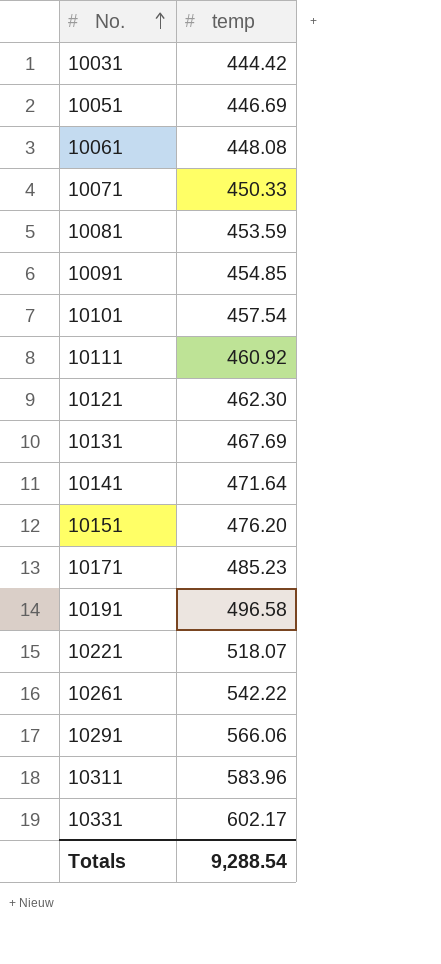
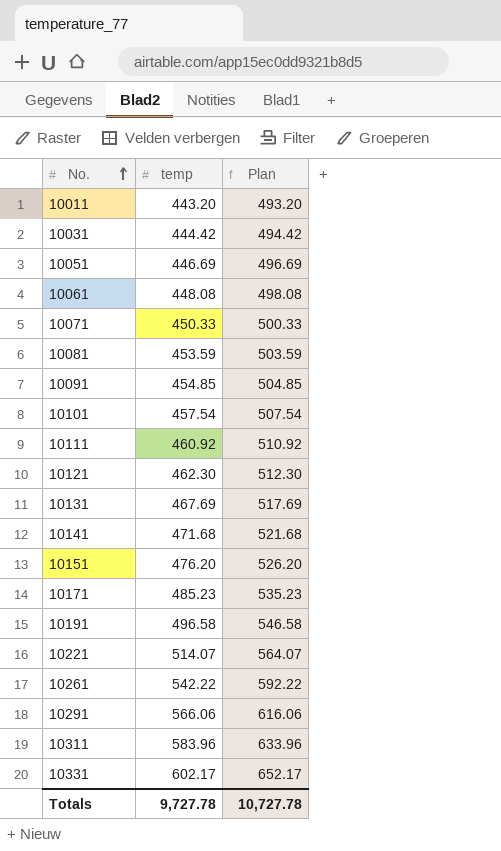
column Plan | formula: none -> [temp] + 50
row 10011: none -> 443.20 | 493.20
10141 | temp: 471.64 -> 471.68
10221 | temp: 518.07 -> 514.07
Totals | temp: 9,288.54 -> 9,727.78

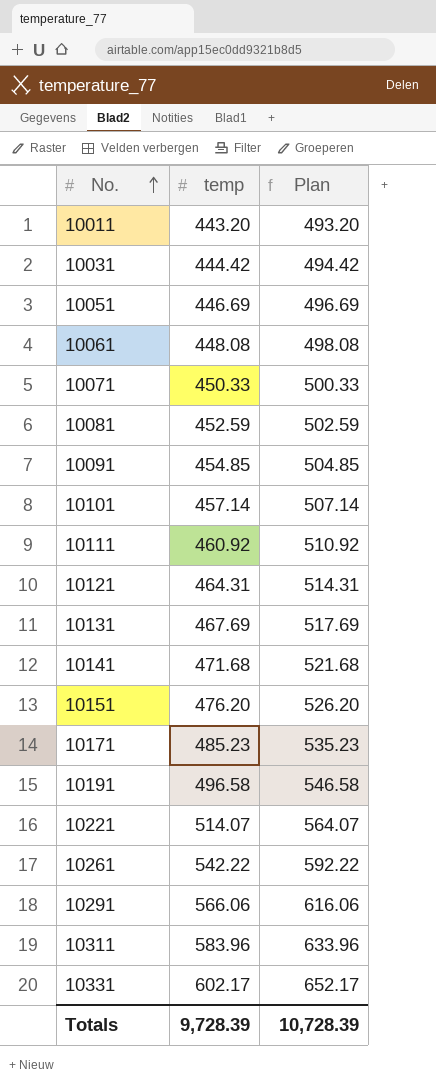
10081 | temp: 453.59 -> 452.59
10081 | Plan: 503.59 -> 502.59
10101 | temp: 457.54 -> 457.14
10101 | Plan: 507.54 -> 507.14
10121 | temp: 462.30 -> 464.31
10121 | Plan: 512.30 -> 514.31
Totals | temp: 9,727.78 -> 9,728.39
Totals | Plan: 10,727.78 -> 10,728.39

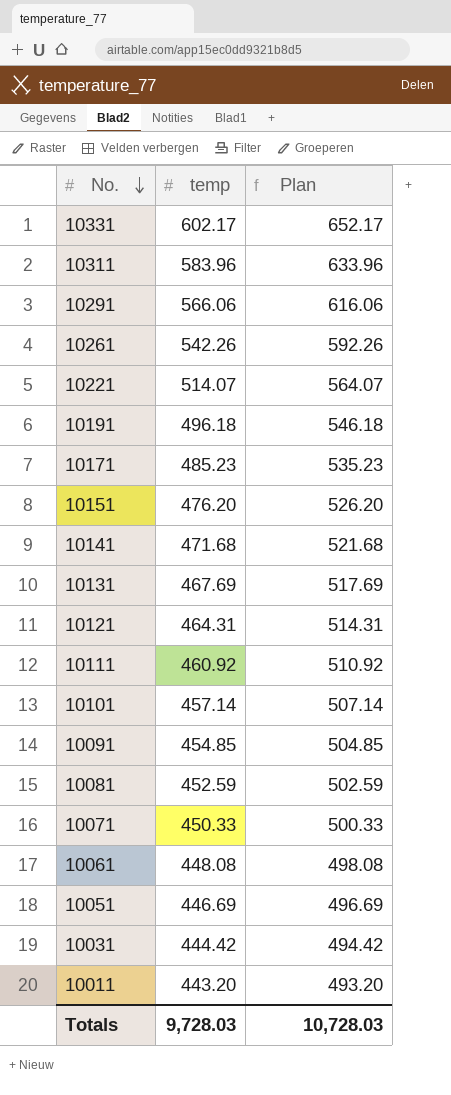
row order: No. ascending -> No. descending
10261 | temp: 542.22 -> 542.26
10261 | Plan: 592.22 -> 592.26
10191 | temp: 496.58 -> 496.18
10191 | Plan: 546.58 -> 546.18
Totals | temp: 9,728.39 -> 9,728.03
Totals | Plan: 10,728.39 -> 10,728.03

